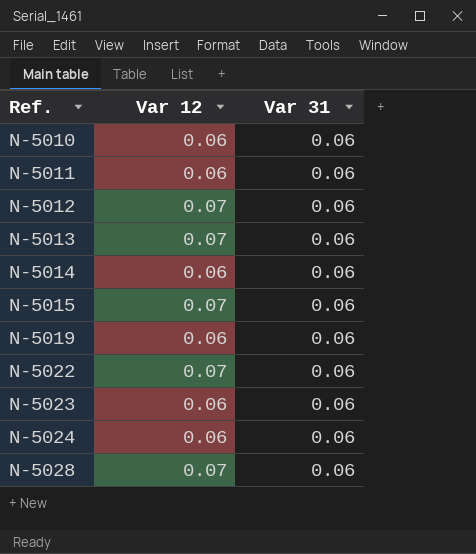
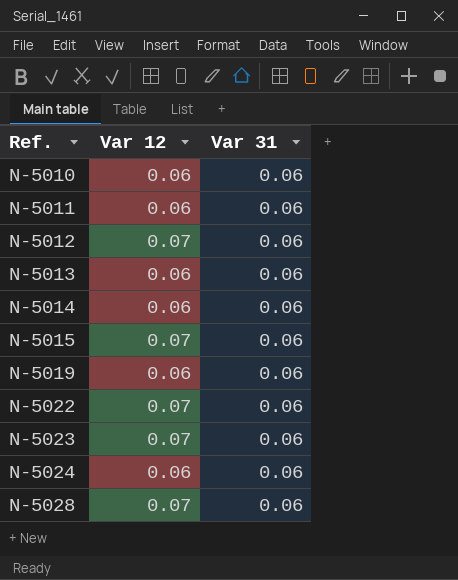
N-5013 | Var 12: 0.07 -> 0.06
N-5023 | Var 12: 0.06 -> 0.07

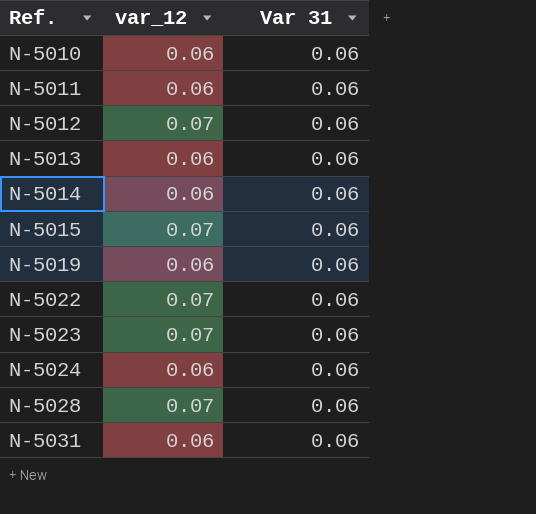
column name: Var 12 -> var_12
row N-5031: none -> 0.06 | 0.06

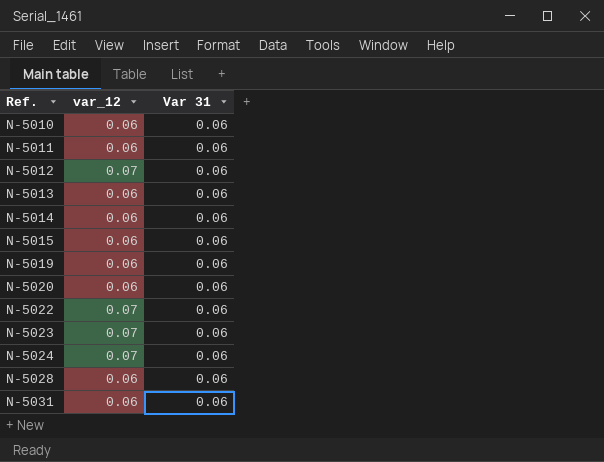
N-5015 | var_12: 0.07 -> 0.06
row N-5020: none -> 0.06 | 0.06
N-5024 | var_12: 0.06 -> 0.07
N-5028 | var_12: 0.07 -> 0.06

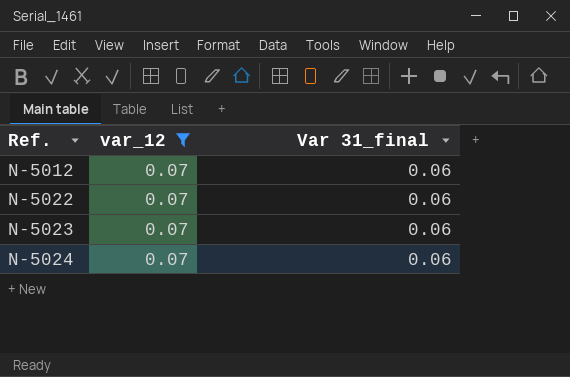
filter: none -> var_12 = 0.07
column name: Var 31 -> Var 31_final

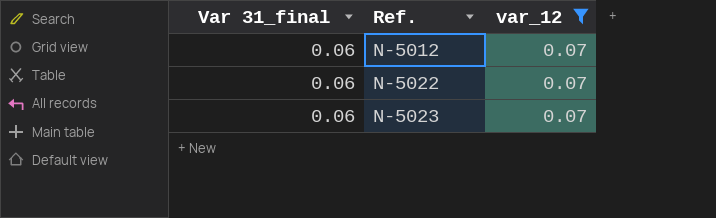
column Var 31_final | position: 3 -> 1
row N-5024: 0.07 | 0.06 -> none

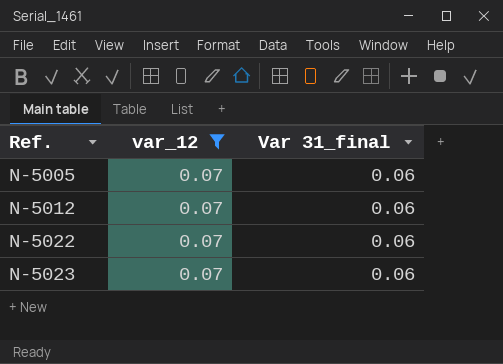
column Var 31_final | position: 1 -> 3
row N-5005: none -> 0.07 | 0.06

